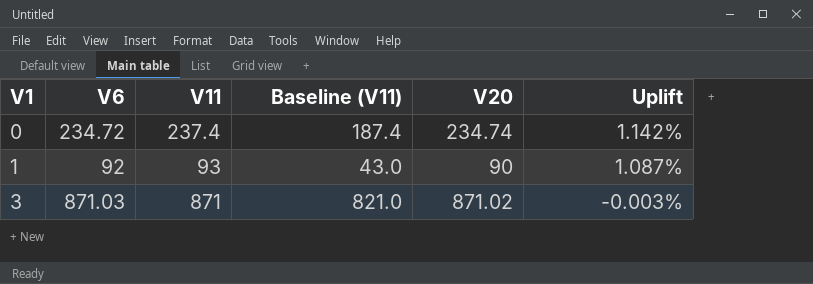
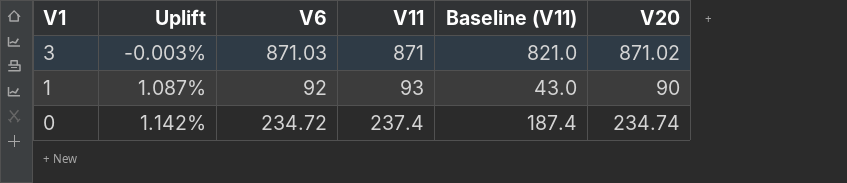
row order: V1 ascending -> V1 descending
column Uplift | position: 6 -> 2

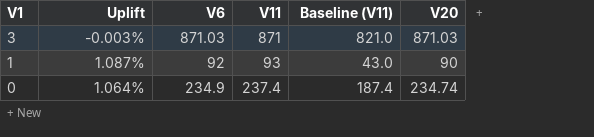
3 | V20: 871.02 -> 871.03
0 | Uplift: 1.142% -> 1.064%
0 | V6: 234.72 -> 234.9

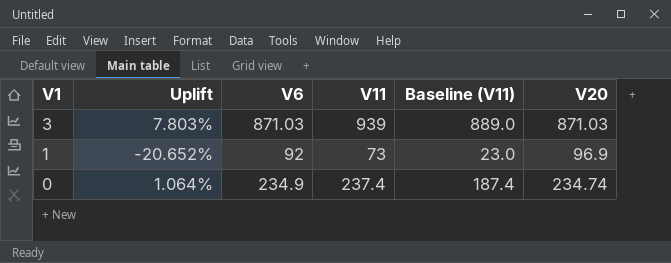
3 | Uplift: -0.003% -> 7.803%
3 | V11: 871 -> 939
3 | Baseline (V11): 821.0 -> 889.0
1 | Uplift: 1.087% -> -20.652%
1 | V11: 93 -> 73
1 | Baseline (V11): 43.0 -> 23.0
1 | V20: 90 -> 96.9

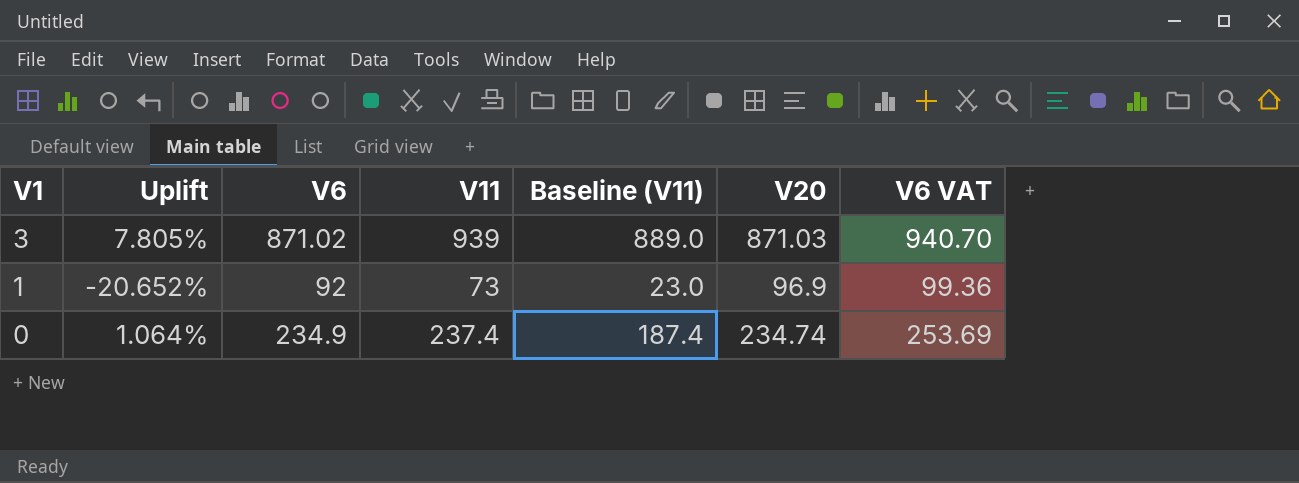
column V6 VAT | formula: none -> [V6] * 1.08
3 | Uplift: 7.803% -> 7.805%
3 | V6: 871.03 -> 871.02

